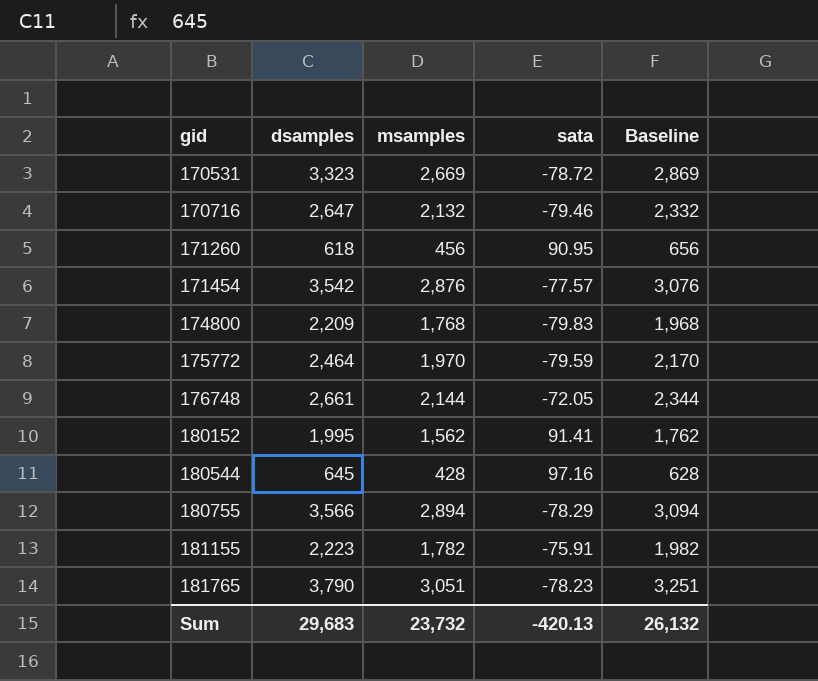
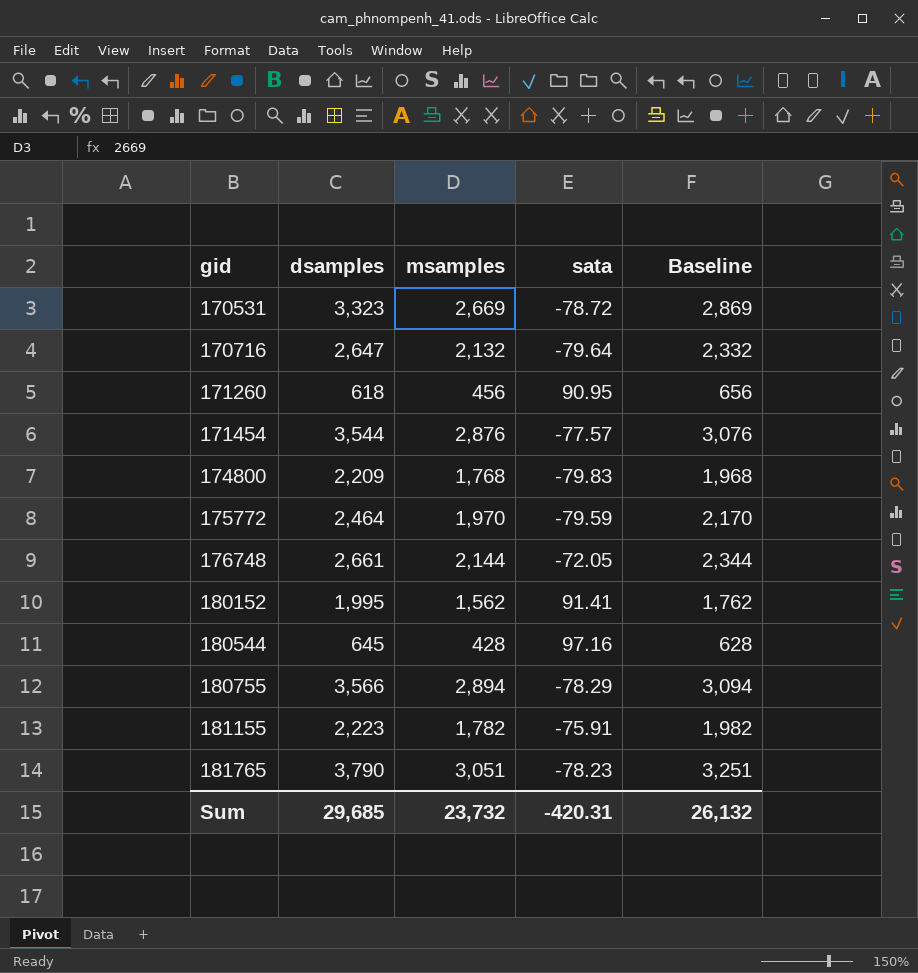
170716 | sata: -79.46 -> -79.64
171454 | dsamples: 3,542 -> 3,544
Sum | dsamples: 29,683 -> 29,685
Sum | sata: -420.13 -> -420.31

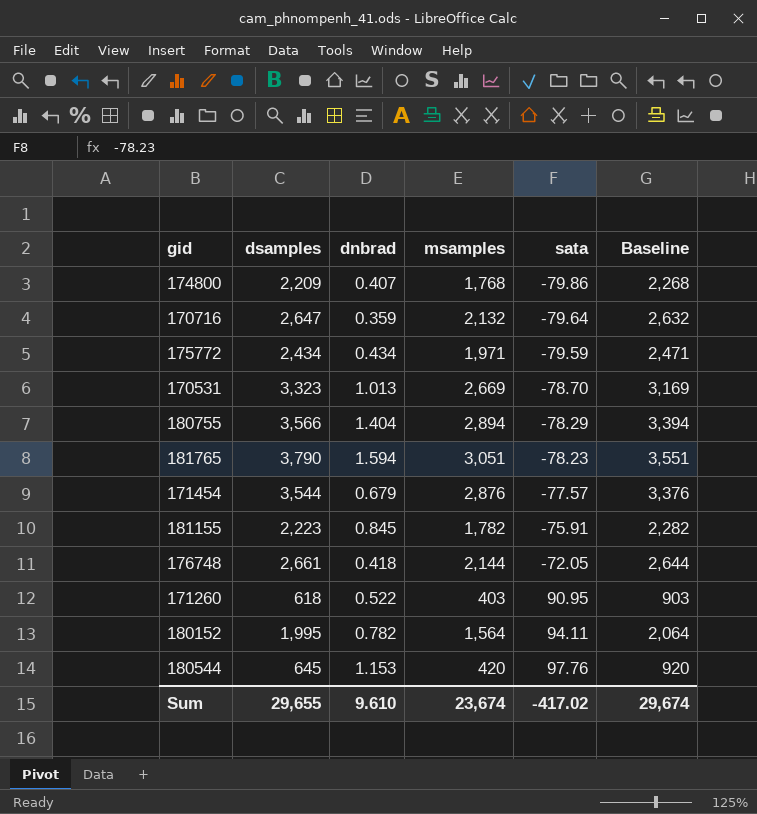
row order: gid ascending -> sata ascending
column dnbrad | position: none -> 3
column Baseline | formula: [msamples] + 200 -> [msamples] + 500
174800 | sata: -79.83 -> -79.86
175772 | dsamples: 2,464 -> 2,434
175772 | msamples: 1,970 -> 1,971
170531 | sata: -78.72 -> -78.70
171260 | msamples: 456 -> 403
180152 | msamples: 1,562 -> 1,564
180152 | sata: 91.41 -> 94.11
180544 | msamples: 428 -> 420
180544 | sata: 97.16 -> 97.76
Sum | dsamples: 29,685 -> 29,655
Sum | msamples: 23,732 -> 23,674
Sum | sata: -420.31 -> -417.02
Sum | Baseline: 26,132 -> 29,674

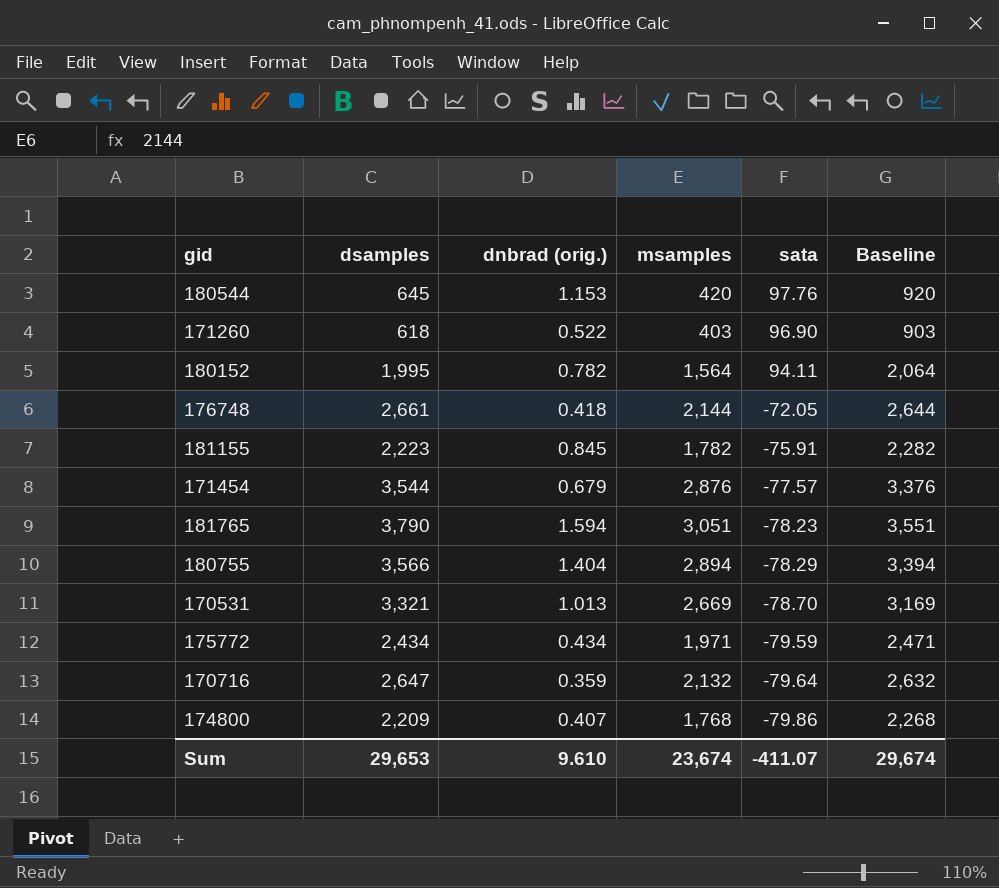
row order: sata ascending -> sata descending
column name: dnbrad -> dnbrad (orig.)
171260 | sata: 90.95 -> 96.90
170531 | dsamples: 3,323 -> 3,321
Sum | dsamples: 29,655 -> 29,653
Sum | sata: -417.02 -> -411.07

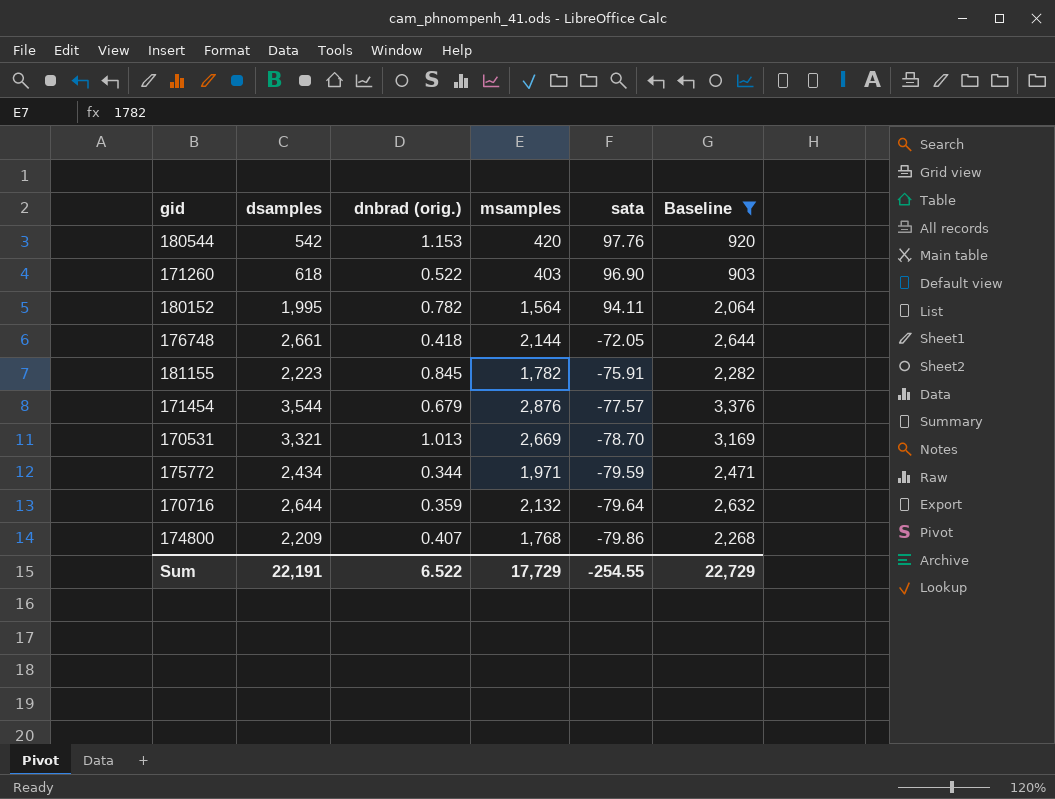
filter: none -> Baseline <= 3,376
180544 | dsamples: 645 -> 542
175772 | dnbrad (orig.): 0.434 -> 0.344
170716 | dsamples: 2,647 -> 2,644
Sum | dsamples: 29,653 -> 22,191
Sum | dnbrad (orig.): 9.610 -> 6.522
Sum | msamples: 23,674 -> 17,729
Sum | sata: -411.07 -> -254.55
Sum | Baseline: 29,674 -> 22,729

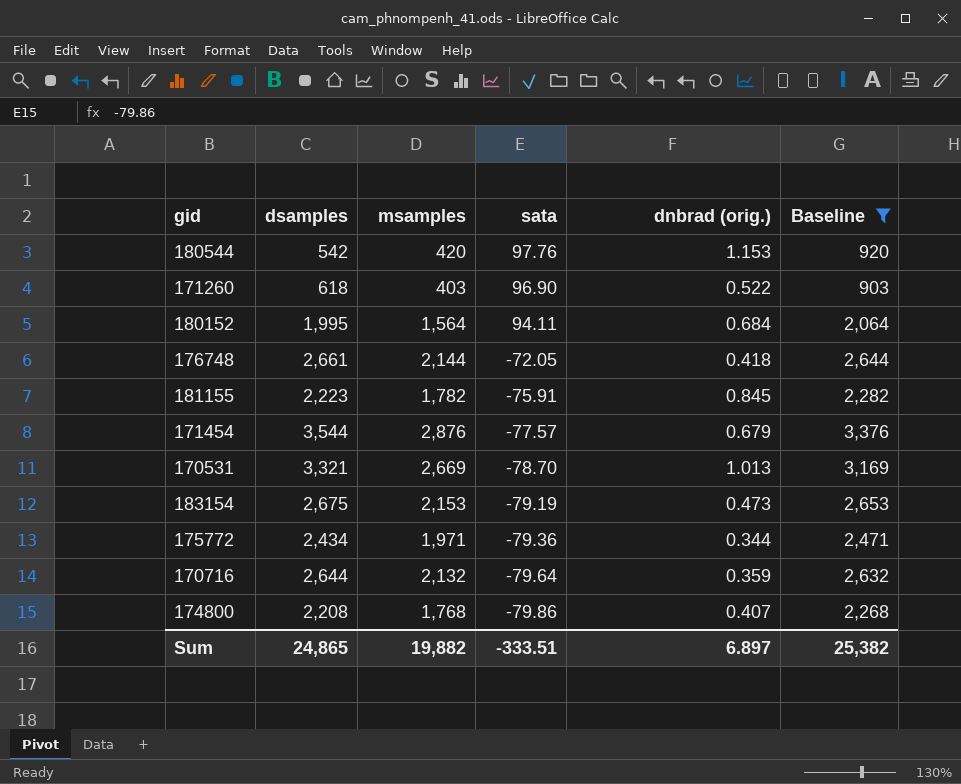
column dnbrad (orig.) | position: 3 -> 5
180152 | dnbrad (orig.): 0.782 -> 0.684
row 183154: none -> 2,675 | 2,153 | -79.19 | 0.473 | 2,653
175772 | sata: -79.59 -> -79.36
174800 | dsamples: 2,209 -> 2,208
Sum | dsamples: 22,191 -> 24,865
Sum | msamples: 17,729 -> 19,882
Sum | sata: -254.55 -> -333.51
Sum | dnbrad (orig.): 6.522 -> 6.897
Sum | Baseline: 22,729 -> 25,382

